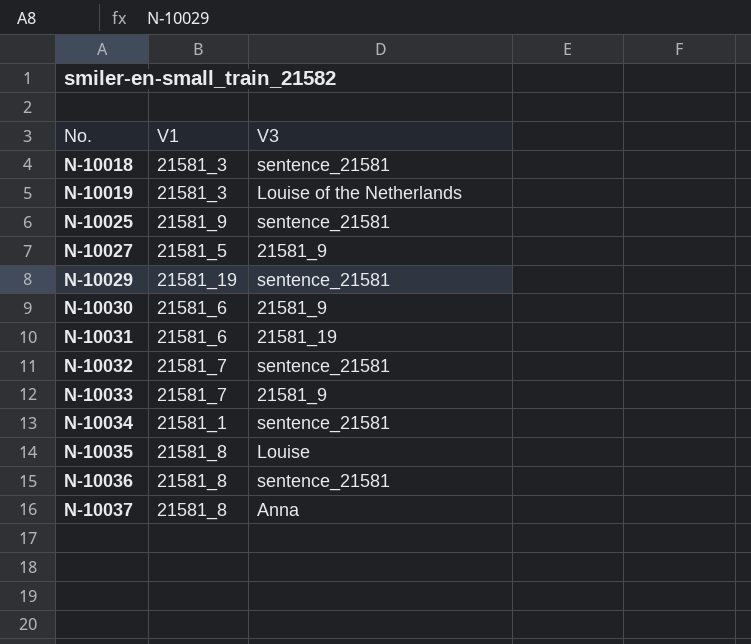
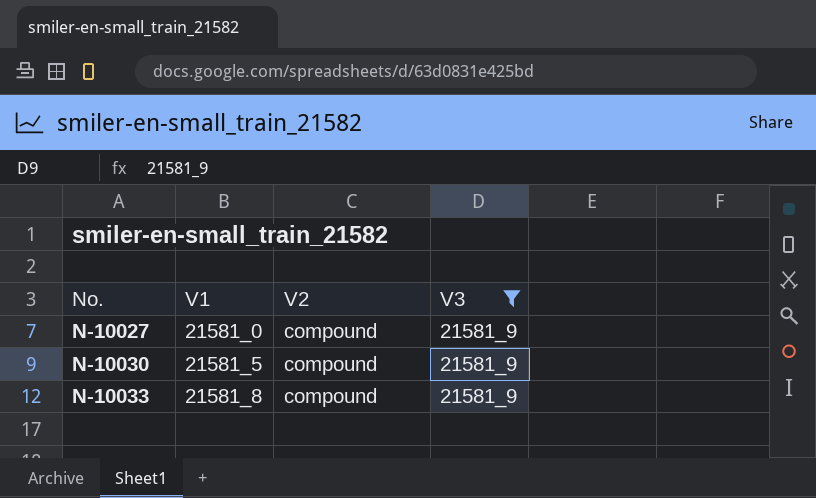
filter: none -> V3 = 21581_9
column V2 | position: none -> 3
N-10027 | V1: 21581_5 -> 21581_0
N-10030 | V1: 21581_6 -> 21581_5
N-10033 | V1: 21581_7 -> 21581_8

